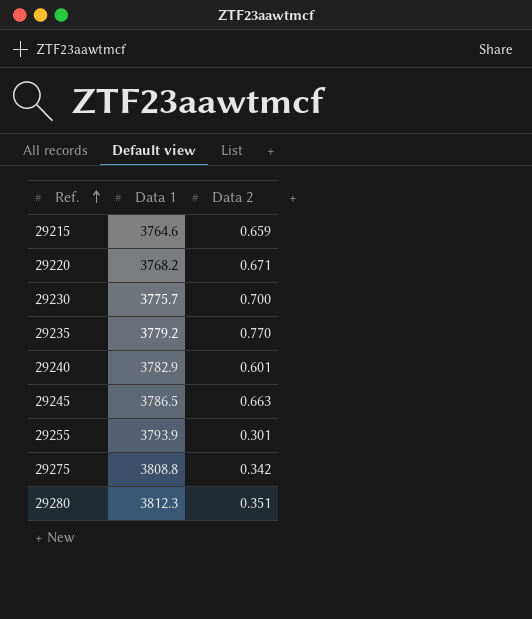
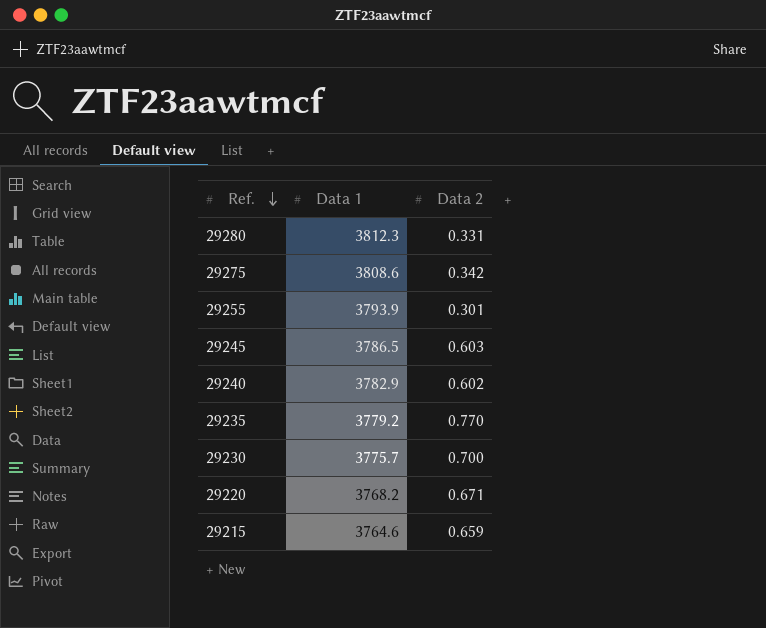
row order: Ref. ascending -> Ref. descending
29280 | Data 2: 0.351 -> 0.331
29275 | Data 1: 3808.8 -> 3808.6
29245 | Data 2: 0.663 -> 0.603
29240 | Data 2: 0.601 -> 0.602

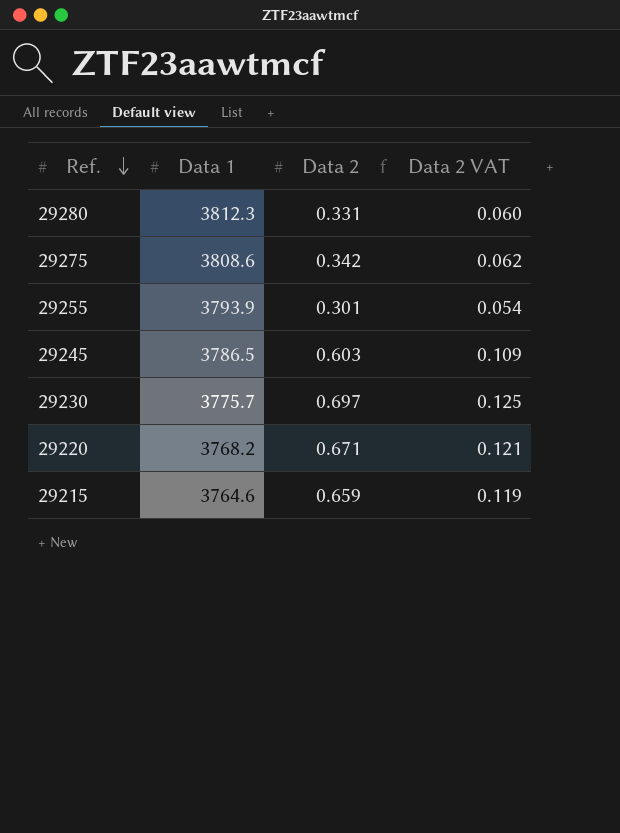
column Data 2 VAT | formula: none -> [Data 2] * 0.18
row 29240: 3782.9 | 0.602 -> none
row 29235: 3779.2 | 0.770 -> none
29230 | Data 2: 0.700 -> 0.697

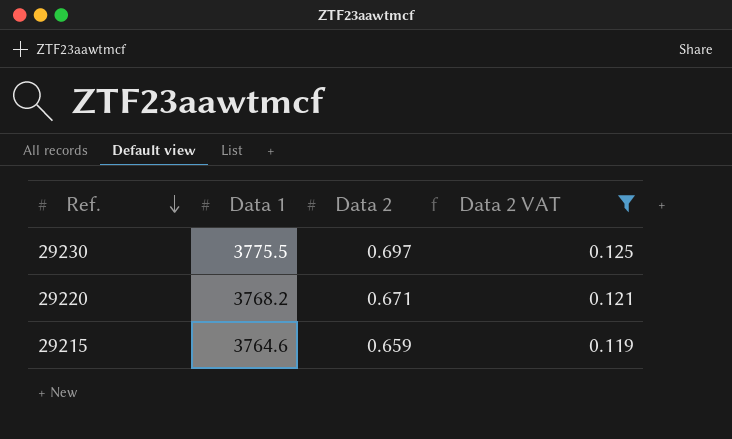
filter: none -> Data 2 VAT >= 0.119
29230 | Data 1: 3775.7 -> 3775.5

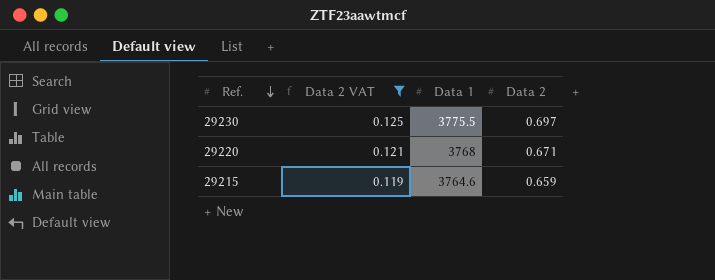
column Data 2 VAT | position: 4 -> 2
29220 | Data 1: 3768.2 -> 3768

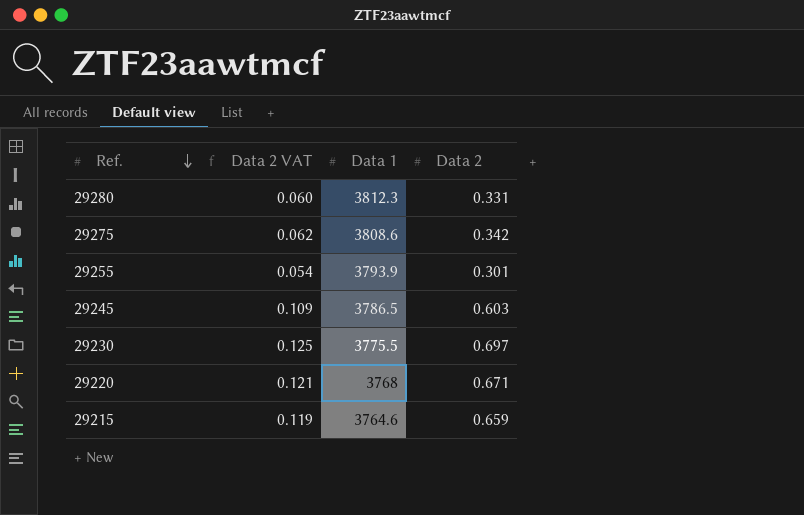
filter: Data 2 VAT >= 0.119 -> none

